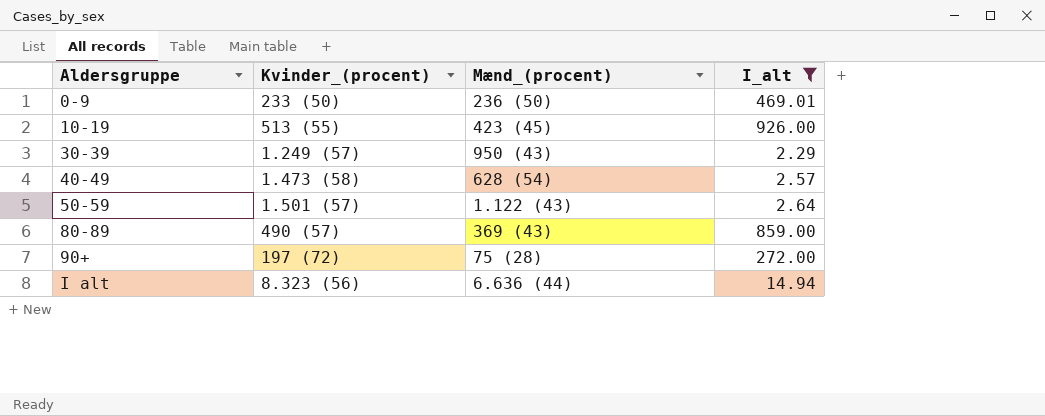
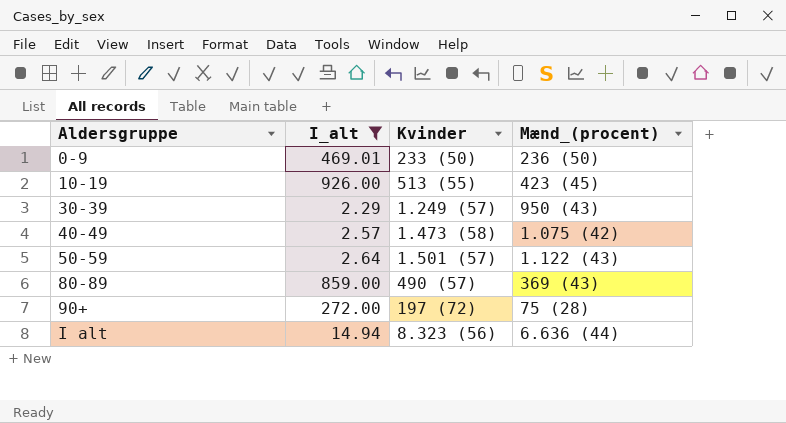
column I_alt | position: 4 -> 2
column name: Kvinder_(procent) -> Kvinder
40-49 | Mænd_(procent): 628 (54) -> 1.075 (42)

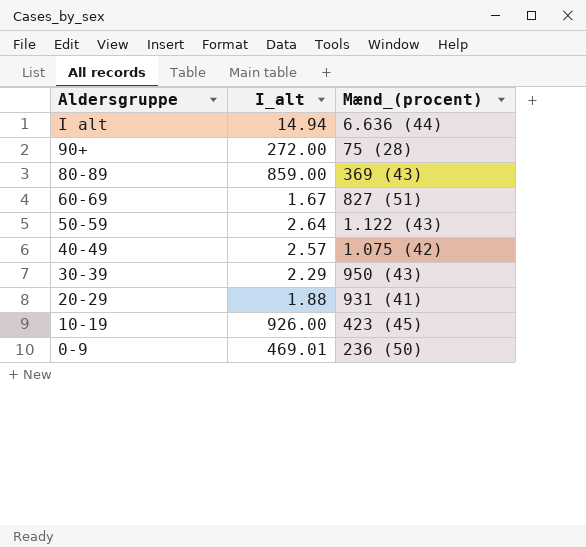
filter: I_alt >= 2.29 -> none
row order: Aldersgruppe ascending -> Aldersgruppe descending
column Kvinder | position: 3 -> none

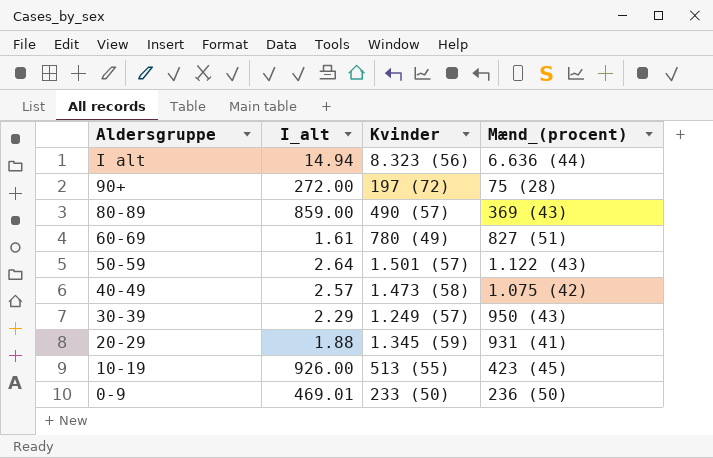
column Kvinder | position: none -> 3
60-69 | I_alt: 1.67 -> 1.61

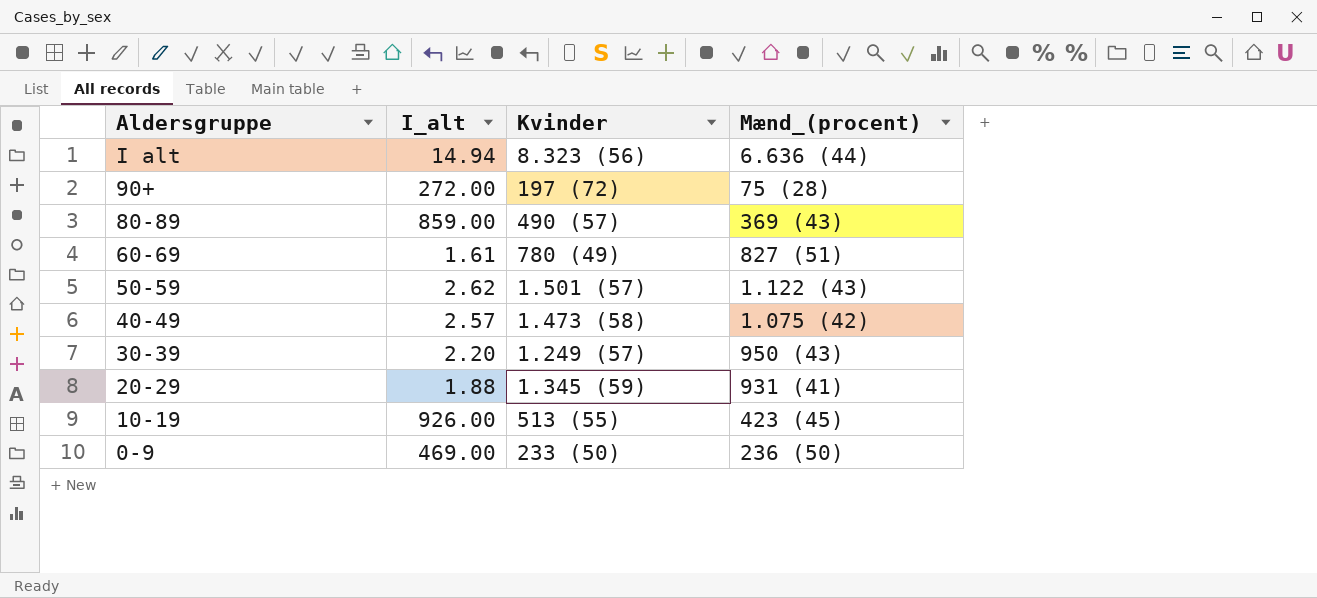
50-59 | I_alt: 2.64 -> 2.62
30-39 | I_alt: 2.29 -> 2.20
0-9 | I_alt: 469.01 -> 469.00

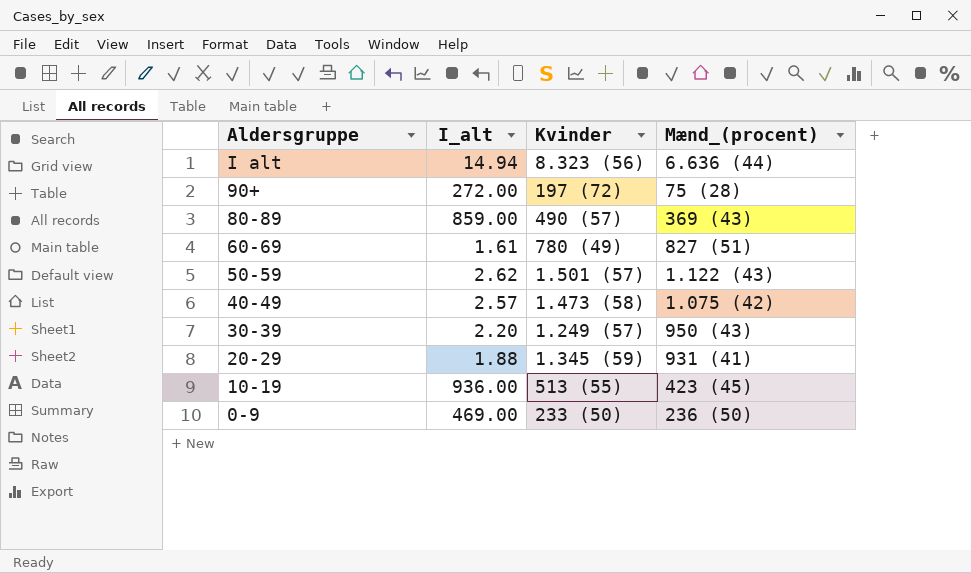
10-19 | I_alt: 926.00 -> 936.00

